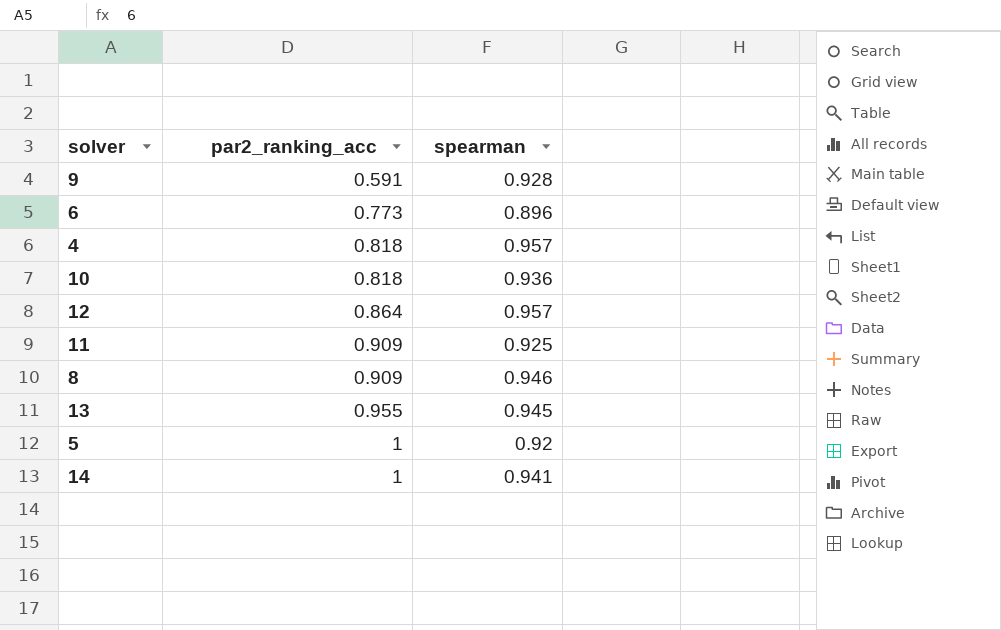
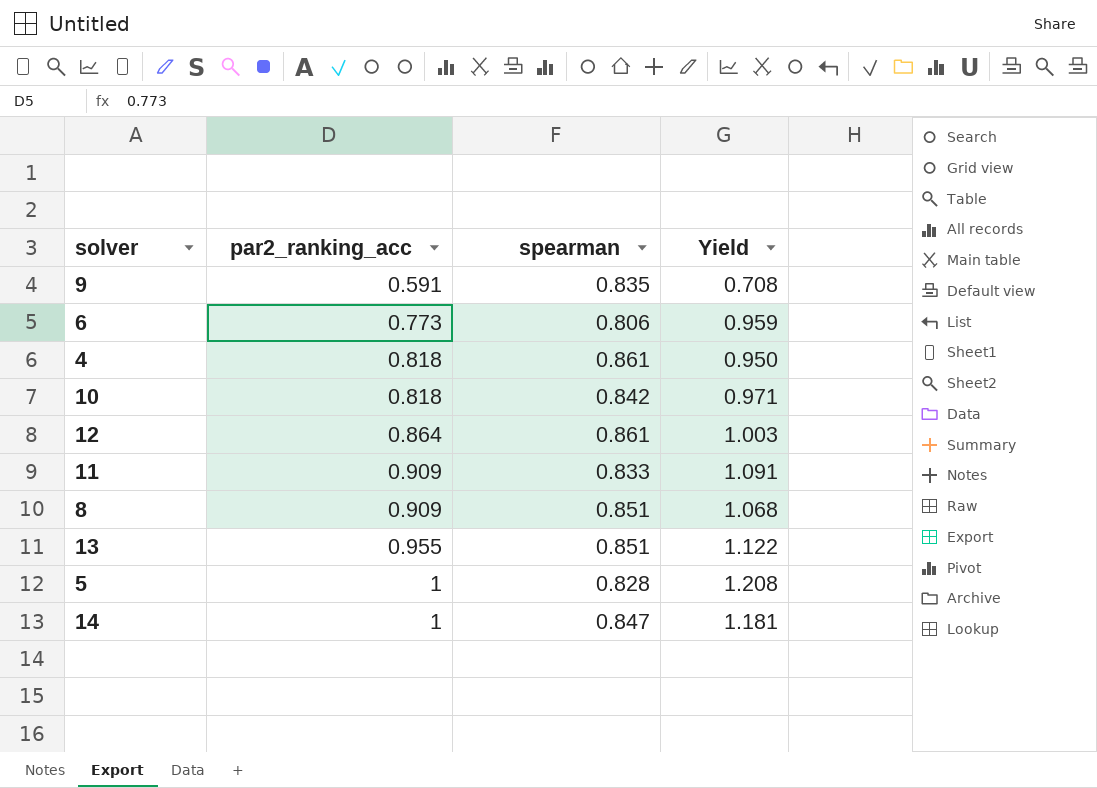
column Yield | formula: none -> [par2_ranking_acc] / [spearman]
9 | spearman: 0.928 -> 0.835
6 | spearman: 0.896 -> 0.806
4 | spearman: 0.957 -> 0.861
10 | spearman: 0.936 -> 0.842
12 | spearman: 0.957 -> 0.861
11 | spearman: 0.925 -> 0.833
8 | spearman: 0.946 -> 0.851
13 | spearman: 0.945 -> 0.851
5 | spearman: 0.92 -> 0.828
14 | spearman: 0.941 -> 0.847

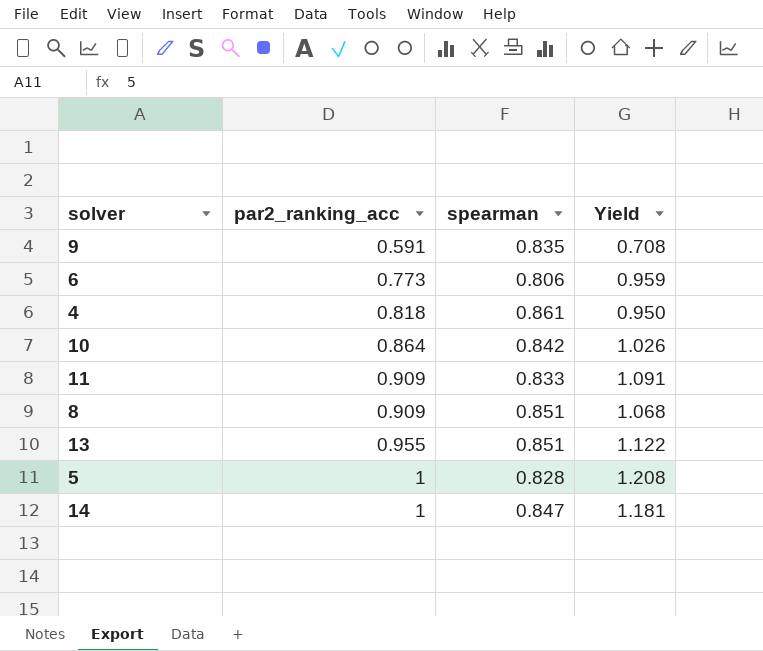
row 12: 0.864 | 0.861 | 1.003 -> none
10 | par2_ranking_acc: 0.818 -> 0.864
10 | Yield: 0.971 -> 1.026

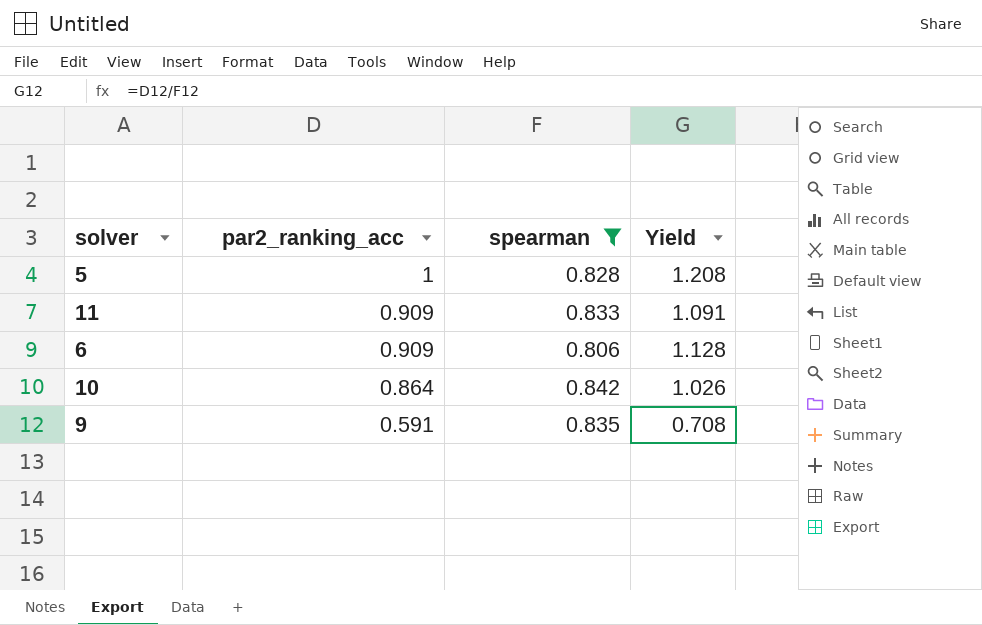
filter: none -> spearman <= 0.842
row order: par2_ranking_acc ascending -> par2_ranking_acc descending
6 | par2_ranking_acc: 0.773 -> 0.909
6 | Yield: 0.959 -> 1.128

